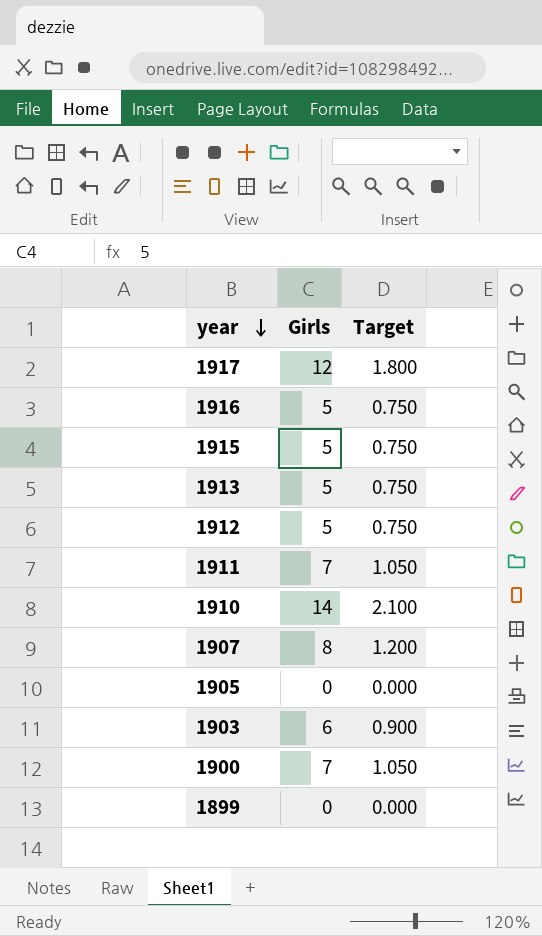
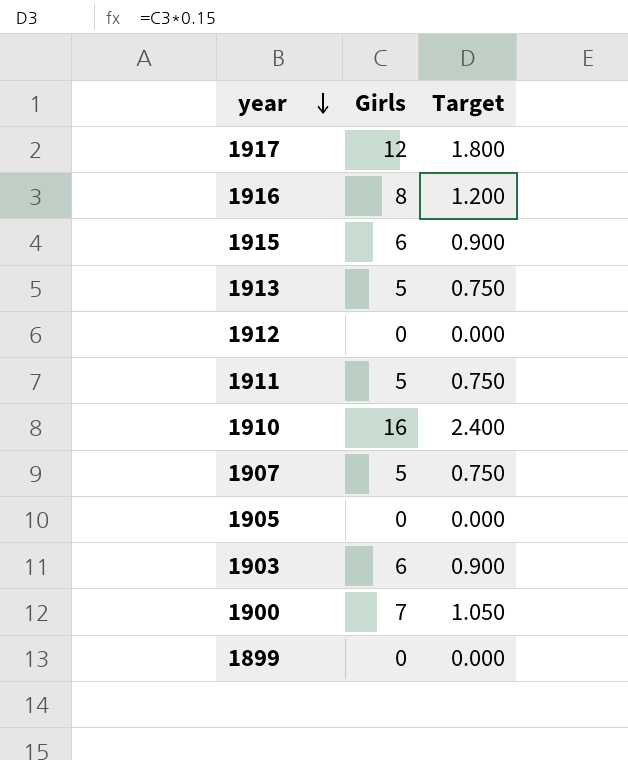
1916 | Girls: 5 -> 8
1916 | Target: 0.750 -> 1.200
1915 | Girls: 5 -> 6
1915 | Target: 0.750 -> 0.900
1912 | Girls: 5 -> 0
1912 | Target: 0.750 -> 0.000
1911 | Girls: 7 -> 5
1911 | Target: 1.050 -> 0.750
1910 | Girls: 14 -> 16
1910 | Target: 2.100 -> 2.400
1907 | Girls: 8 -> 5
1907 | Target: 1.200 -> 0.750

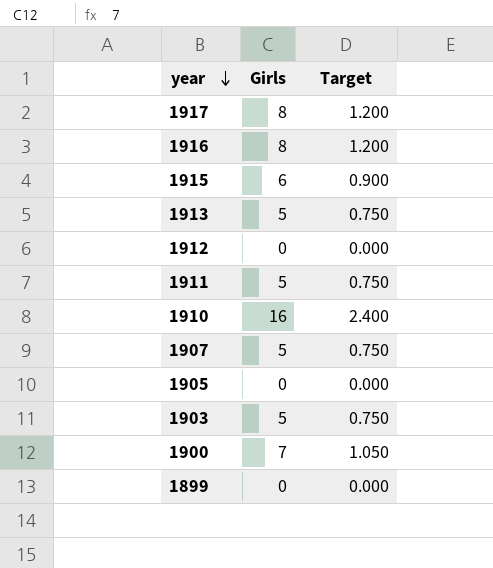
1917 | Girls: 12 -> 8
1917 | Target: 1.800 -> 1.200
1903 | Girls: 6 -> 5
1903 | Target: 0.900 -> 0.750

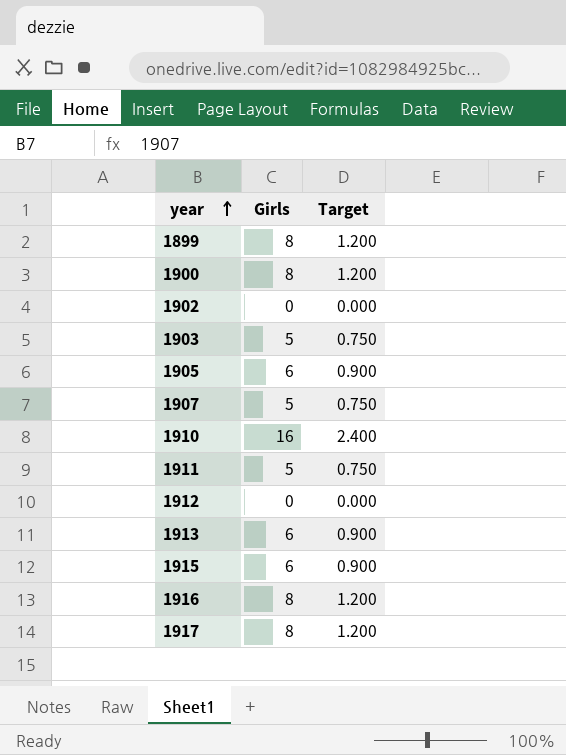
row order: year descending -> year ascending
1899 | Girls: 0 -> 8
1899 | Target: 0.000 -> 1.200
1900 | Girls: 7 -> 8
1900 | Target: 1.050 -> 1.200
row 1902: none -> 0 | 0.000
1905 | Girls: 0 -> 6
1905 | Target: 0.000 -> 0.900
1913 | Girls: 5 -> 6
1913 | Target: 0.750 -> 0.900

